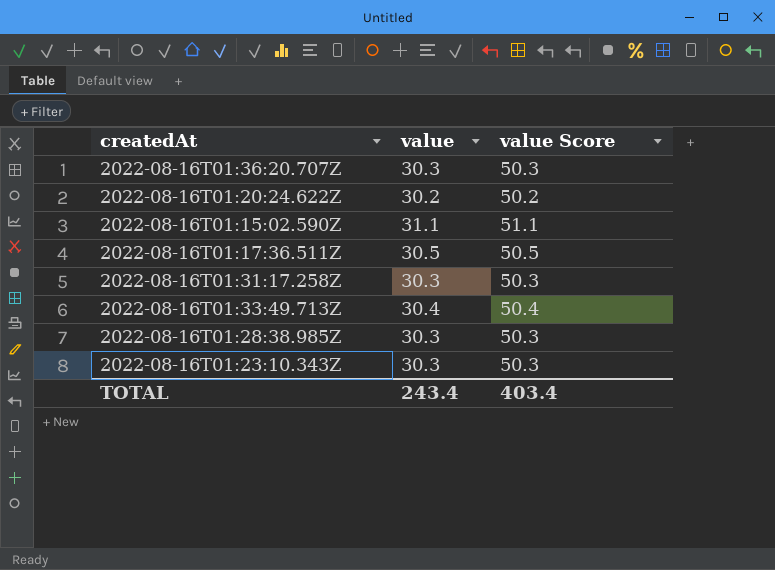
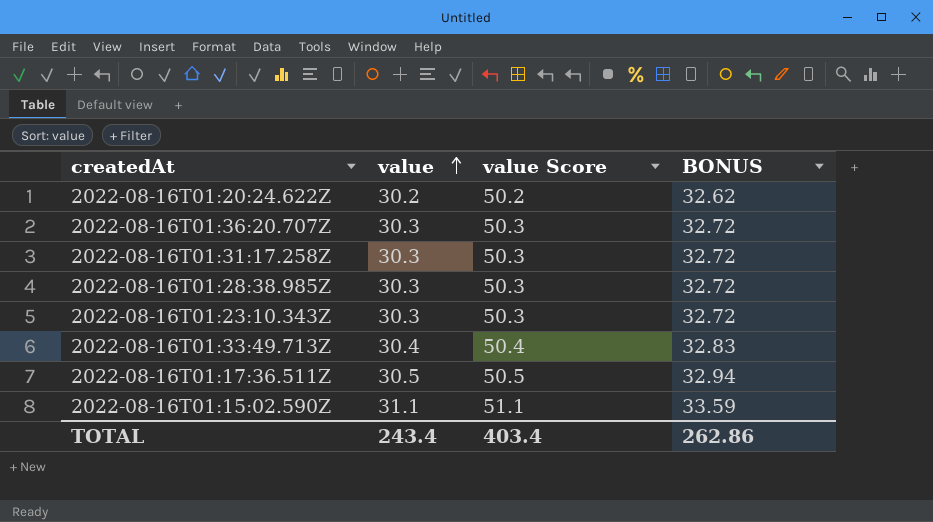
row order: none -> value ascending
column BONUS | formula: none -> [value] * 1.08

